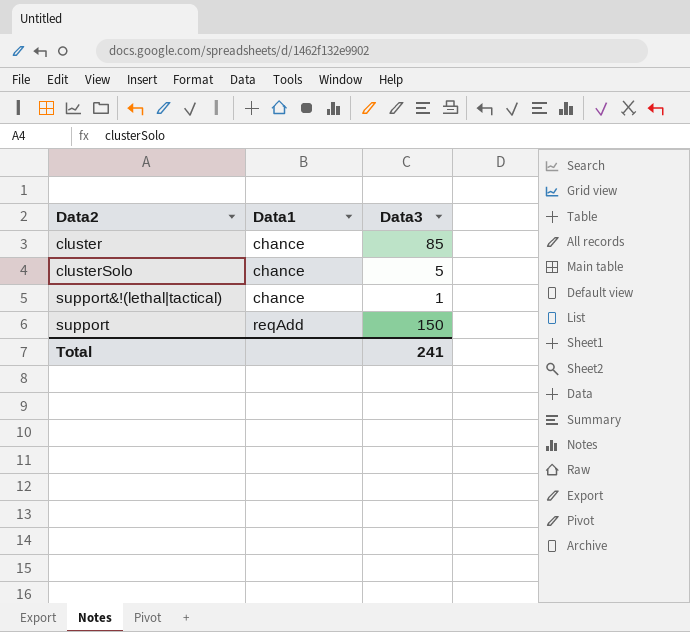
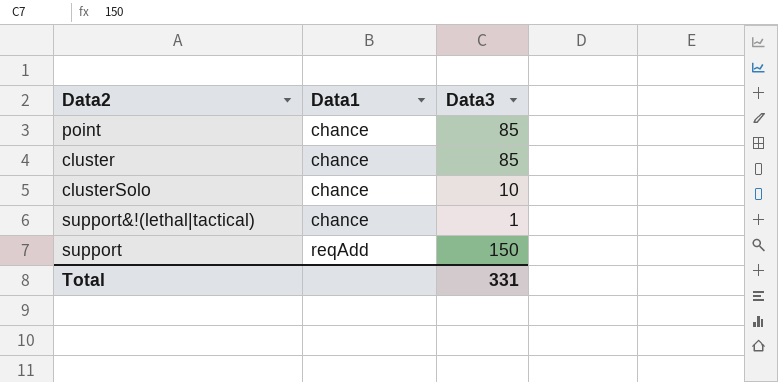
row point: none -> chance | 85
clusterSolo | Data3: 5 -> 10
Total | Data3: 241 -> 331

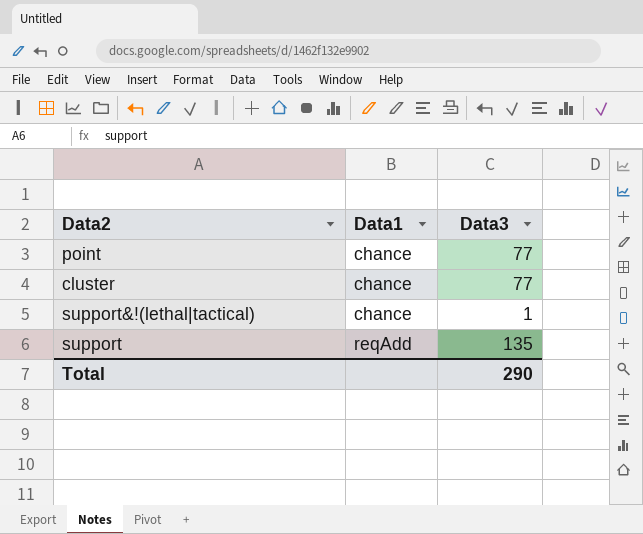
row clusterSolo: chance | 10 -> none
point | Data3: 85 -> 77
cluster | Data3: 85 -> 77
support | Data3: 150 -> 135
Total | Data3: 331 -> 290

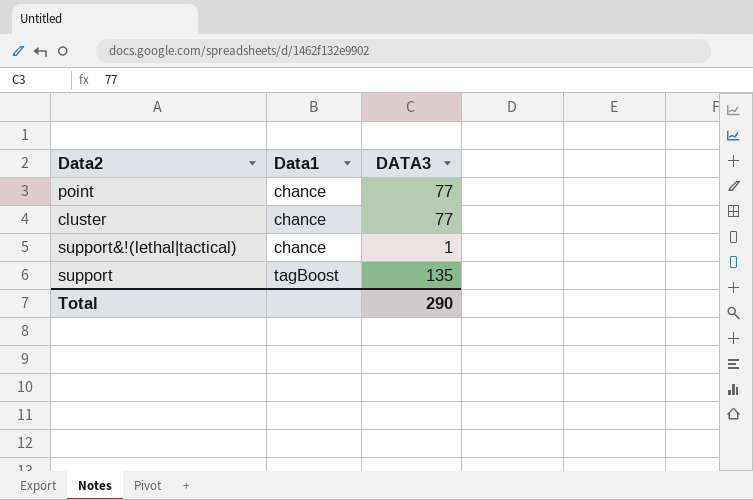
column name: Data3 -> DATA3
support | Data1: reqAdd -> tagBoost

